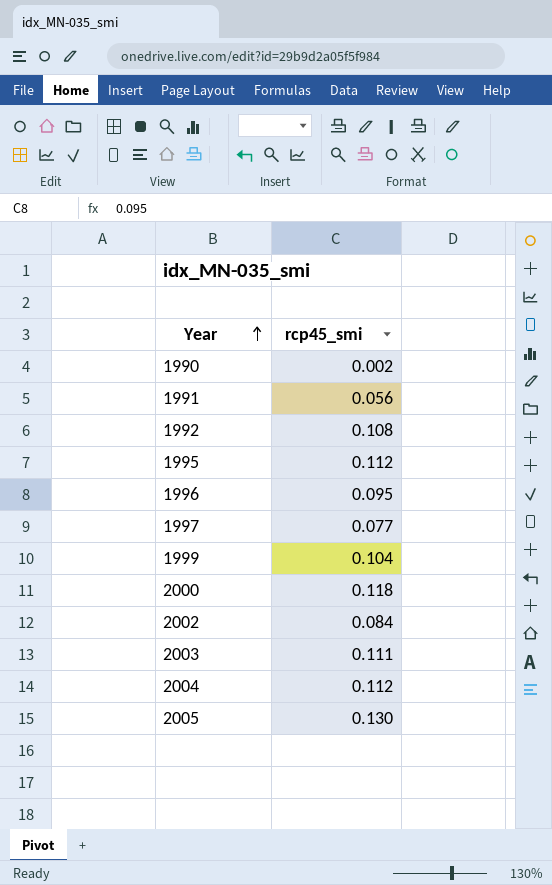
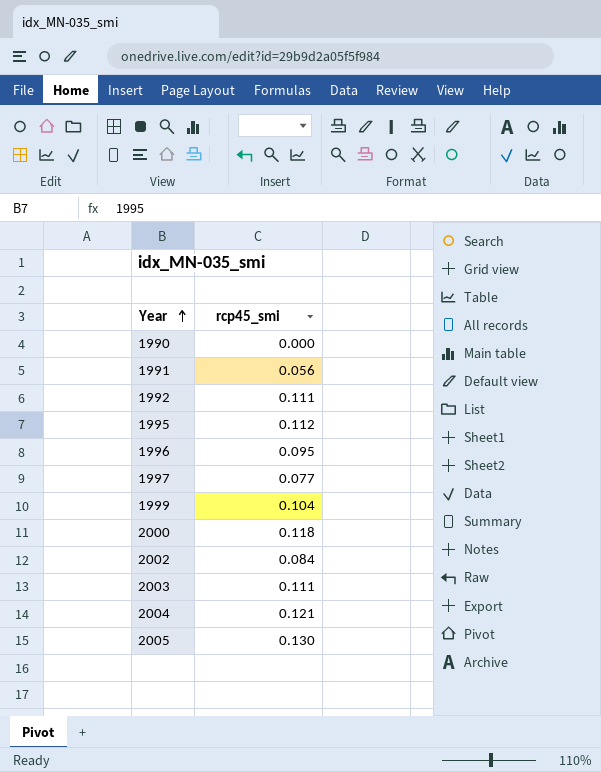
1990 | rcp45_smi: 0.002 -> 0.000
1992 | rcp45_smi: 0.108 -> 0.111
2004 | rcp45_smi: 0.112 -> 0.121

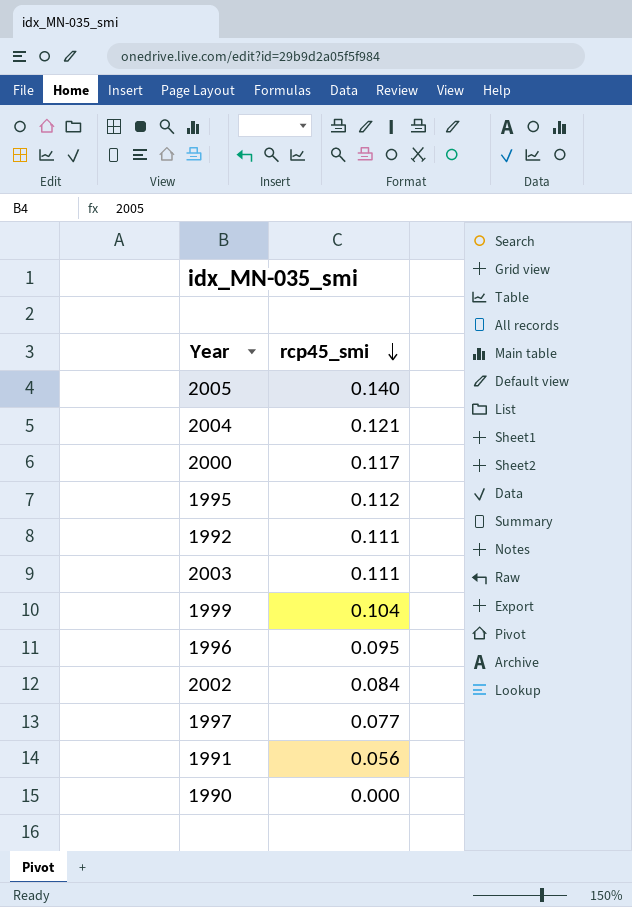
row order: Year ascending -> rcp45_smi descending
2005 | rcp45_smi: 0.130 -> 0.140
2000 | rcp45_smi: 0.118 -> 0.117

